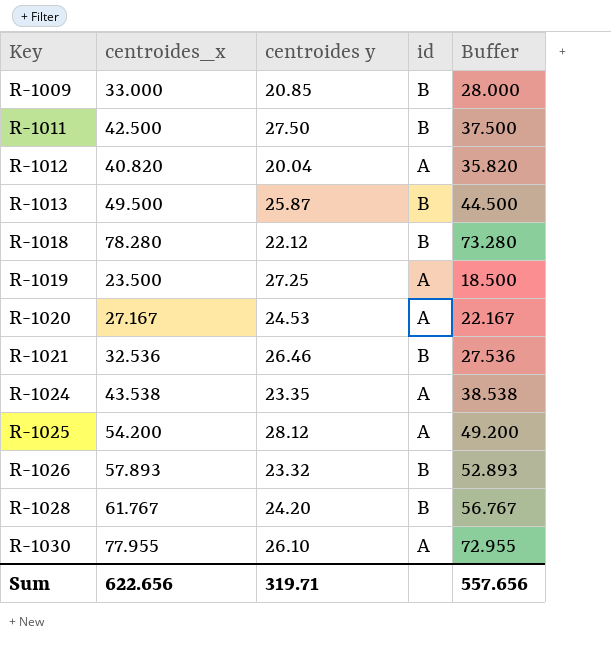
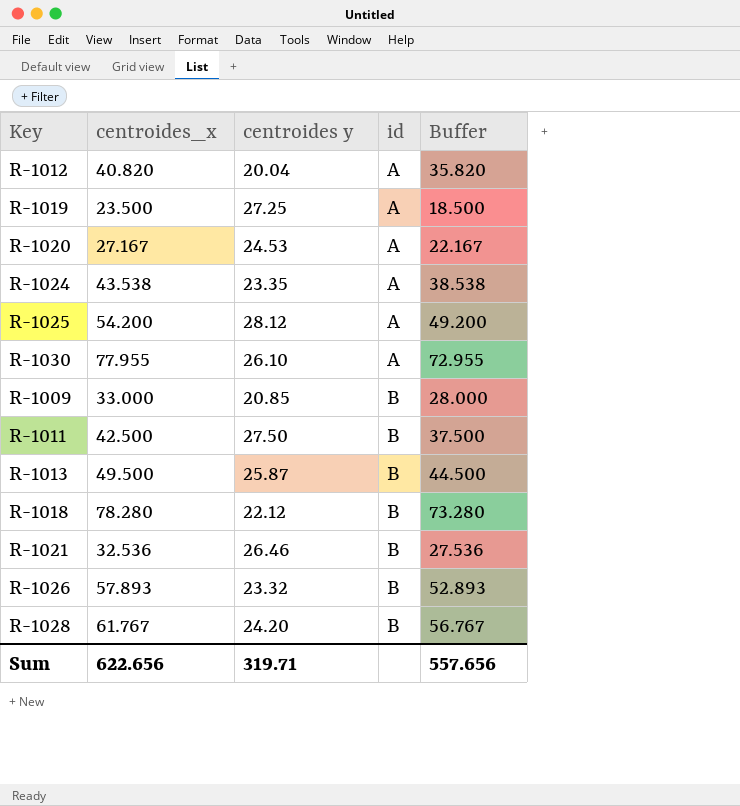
row order: Key ascending -> id ascending

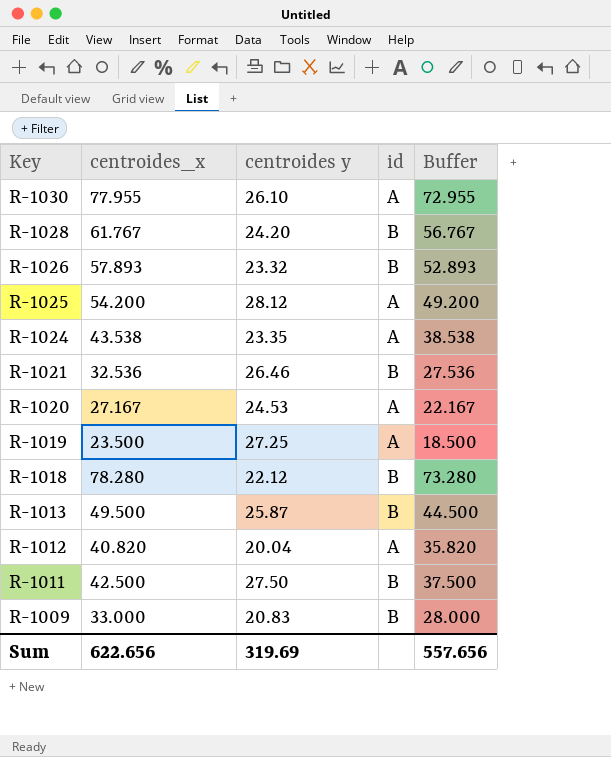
row order: id ascending -> Key descending
R-1009 | centroides y: 20.85 -> 20.83
Sum | centroides y: 319.71 -> 319.69

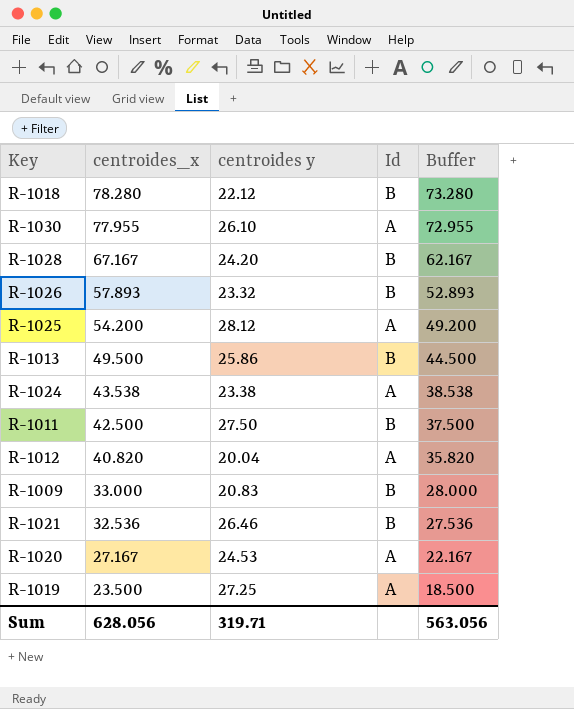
row order: Key descending -> centroides_x descending
column name: id -> Id
R-1028 | centroides_x: 61.767 -> 67.167
R-1028 | Buffer: 56.767 -> 62.167
R-1013 | centroides y: 25.87 -> 25.86
R-1024 | centroides y: 23.35 -> 23.38
Sum | centroides_x: 622.656 -> 628.056
Sum | centroides y: 319.69 -> 319.71
Sum | Buffer: 557.656 -> 563.056

